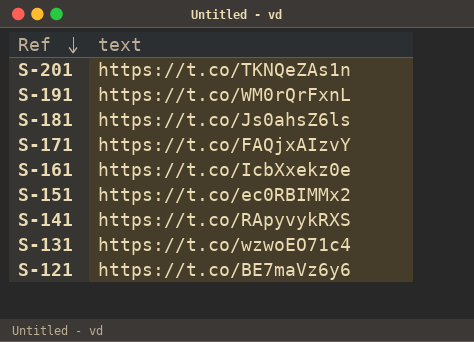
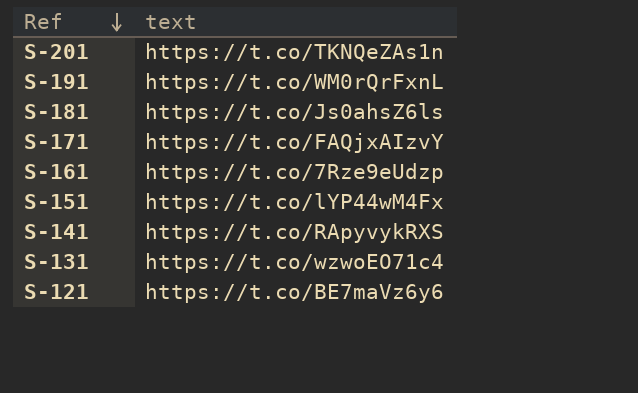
S-161 | text: https://t.co/IcbXxekz0e -> https://t.co/7Rze9eUdzp
S-151 | text: https://t.co/ec0RBIMMx2 -> https://t.co/lYP44wM4Fx

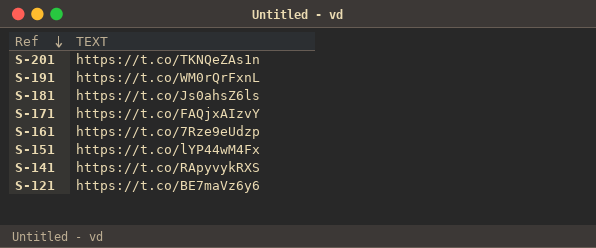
column name: text -> TEXT
row S-131: https://t.co/wzwoEO71c4 -> none

